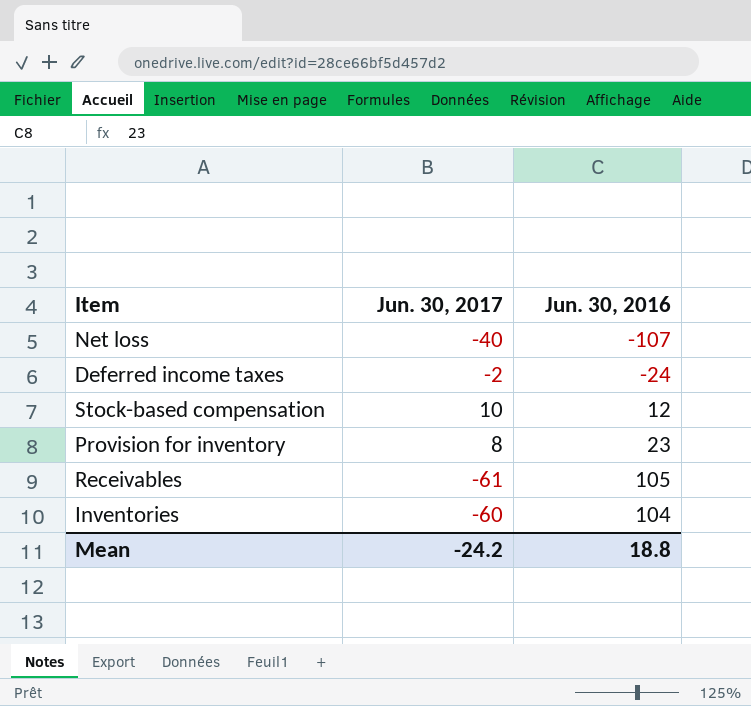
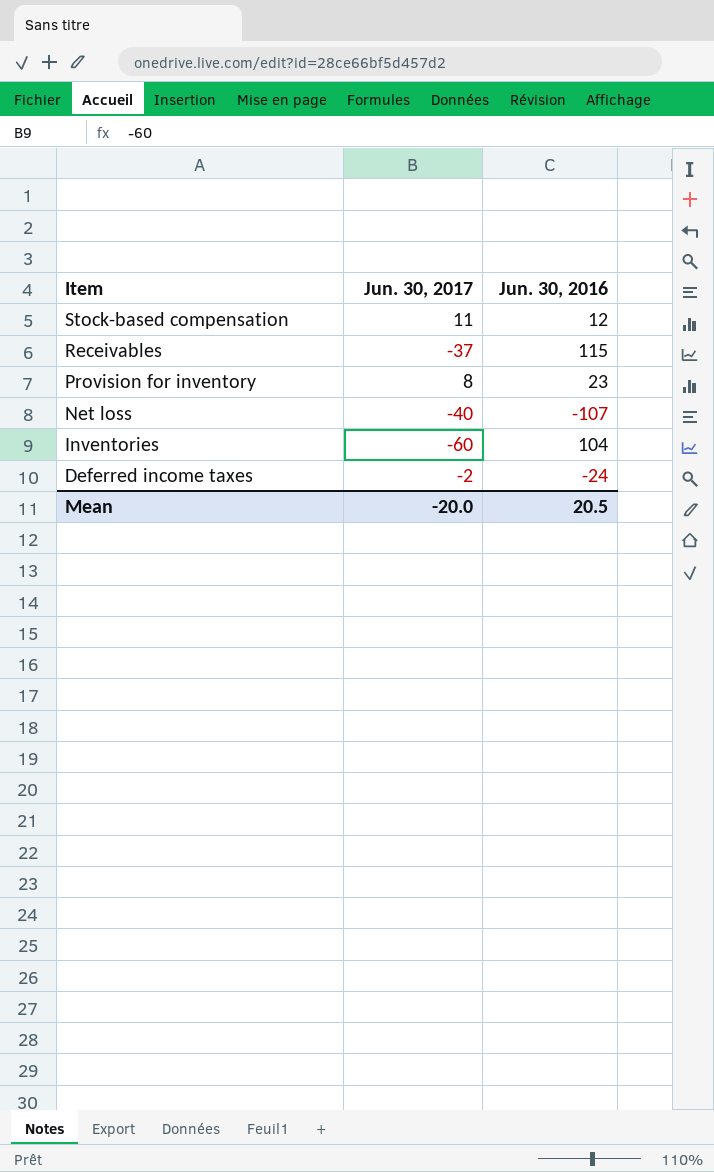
row order: none -> Item descending
Stock-based compensation | Jun. 30, 2017: 10 -> 11
Receivables | Jun. 30, 2017: -61 -> -37
Receivables | Jun. 30, 2016: 105 -> 115
Mean | Jun. 30, 2017: -24.2 -> -20.0
Mean | Jun. 30, 2016: 18.8 -> 20.5

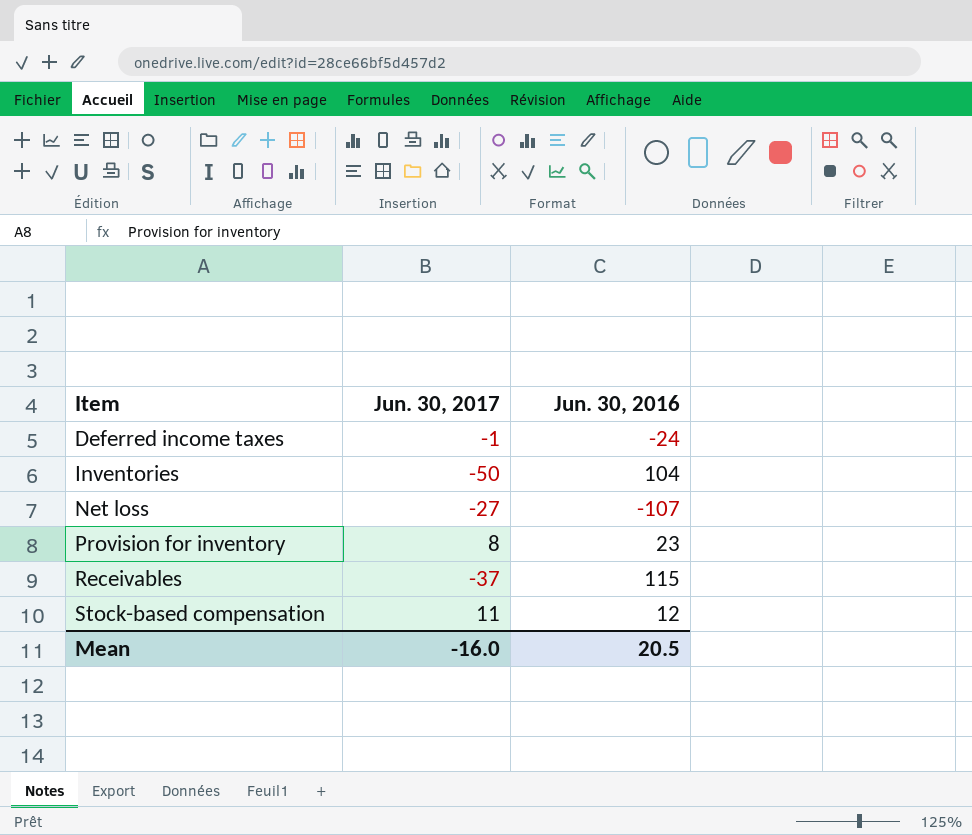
row order: Item descending -> Item ascending
Deferred income taxes | Jun. 30, 2017: -2 -> -1
Inventories | Jun. 30, 2017: -60 -> -50
Net loss | Jun. 30, 2017: -40 -> -27
Mean | Jun. 30, 2017: -20.0 -> -16.0

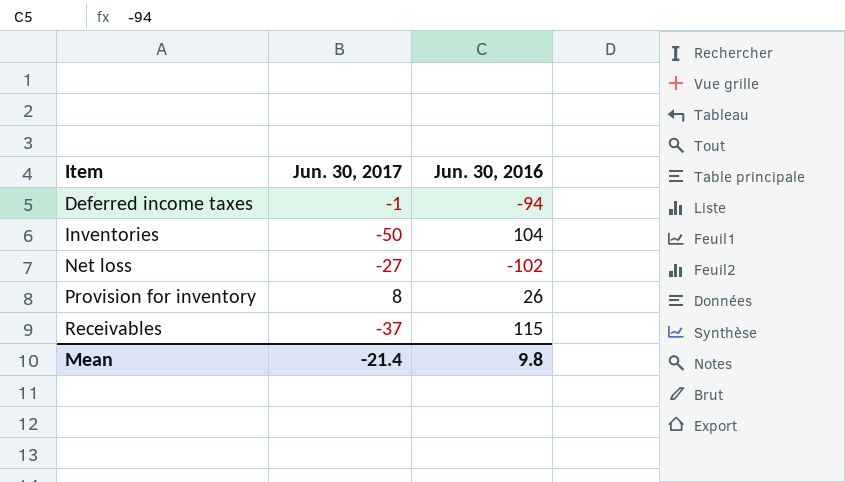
row Stock-based compensation: 11 | 12 -> none
Deferred income taxes | Jun. 30, 2016: -24 -> -94
Net loss | Jun. 30, 2016: -107 -> -102
Provision for inventory | Jun. 30, 2016: 23 -> 26
Mean | Jun. 30, 2017: -16.0 -> -21.4
Mean | Jun. 30, 2016: 20.5 -> 9.8

